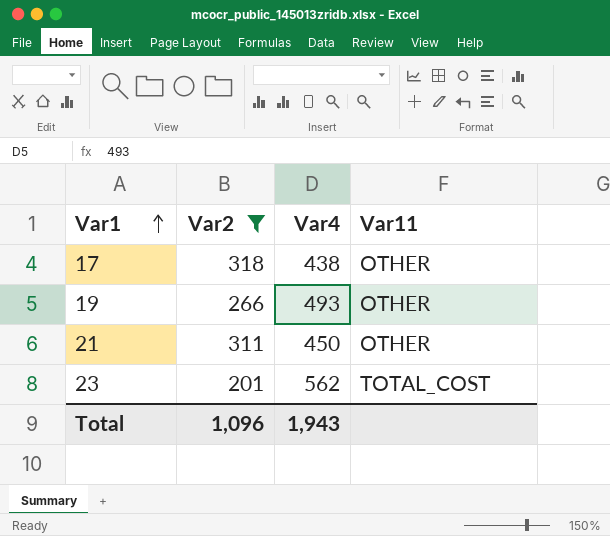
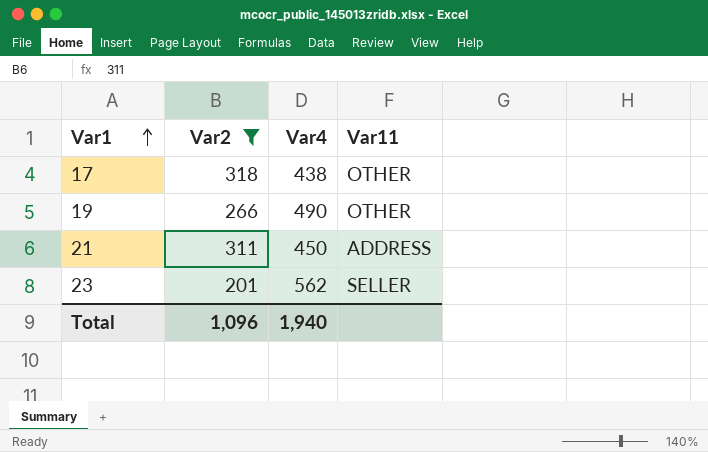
19 | Var4: 493 -> 490
21 | Var11: OTHER -> ADDRESS
23 | Var11: TOTAL_COST -> SELLER
Total | Var4: 1,943 -> 1,940

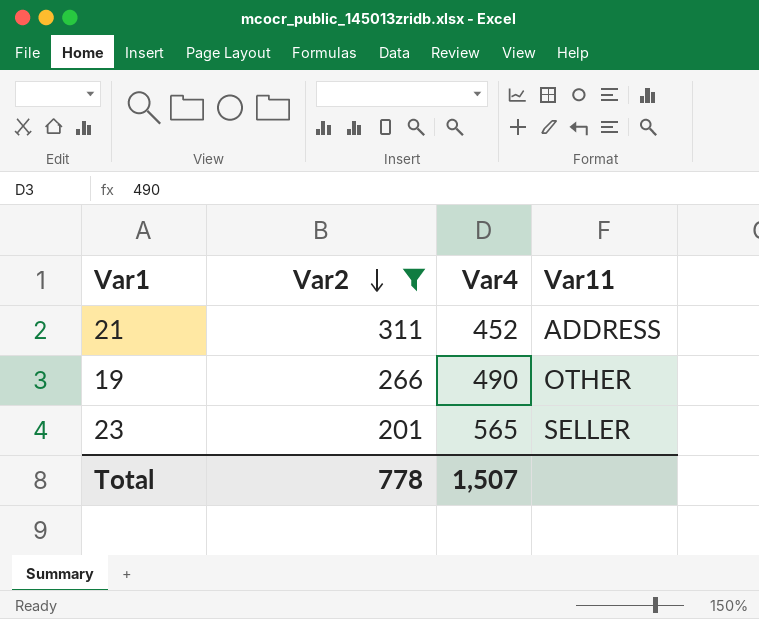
row order: Var1 ascending -> Var2 descending
row 17: 318 | 438 | OTHER -> none
21 | Var4: 450 -> 452
23 | Var4: 562 -> 565
Total | Var2: 1,096 -> 778
Total | Var4: 1,940 -> 1,507

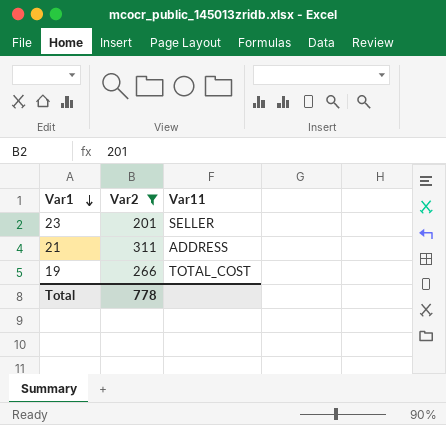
row order: Var2 descending -> Var1 descending
column Var4 | position: 3 -> none
19 | Var11: OTHER -> TOTAL_COST

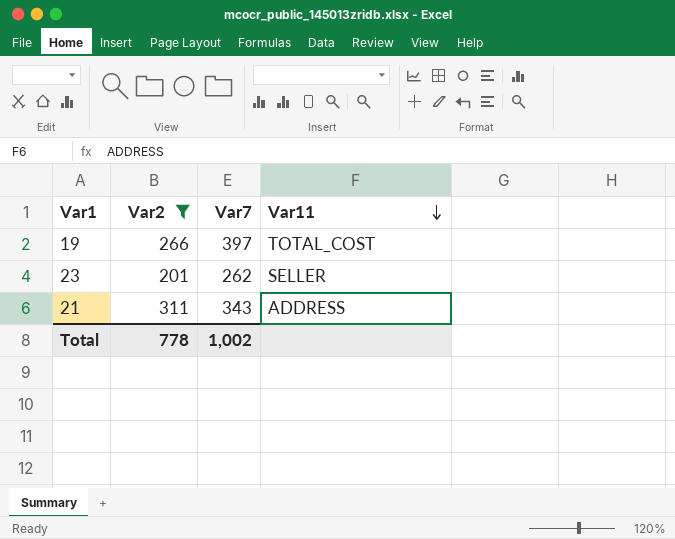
row order: Var1 descending -> Var11 descending
column Var7 | position: none -> 3

